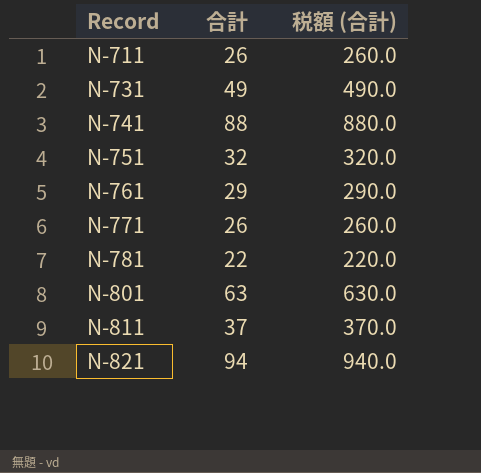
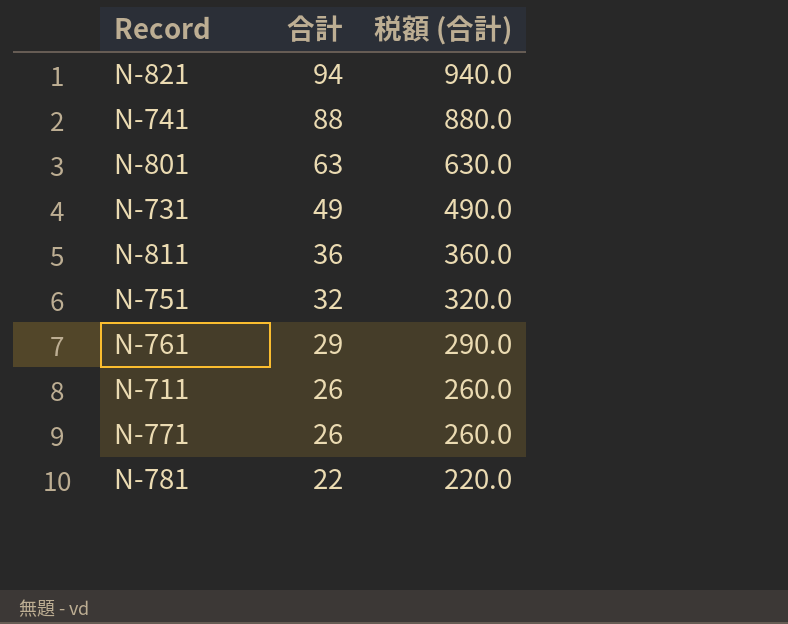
row order: Record ascending -> 合計 descending
N-811 | 合計: 37 -> 36
N-811 | 税額 (合計): 370.0 -> 360.0

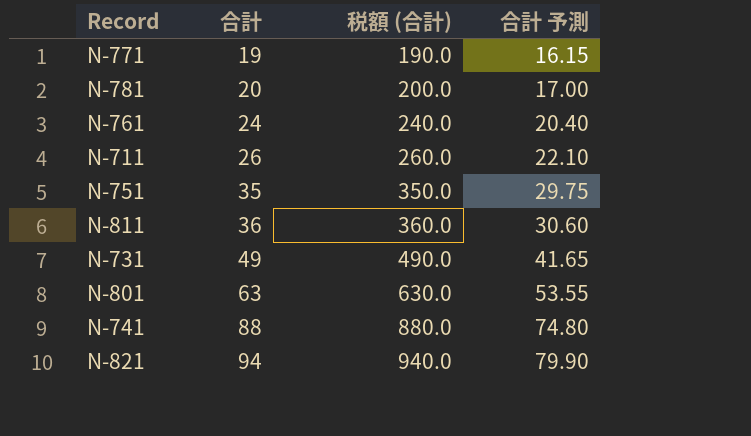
row order: 合計 descending -> 合計 ascending
column 合計 予測 | formula: none -> [合計] * 0.85
N-771 | 合計: 26 -> 19
N-771 | 税額 (合計): 260.0 -> 190.0
N-781 | 合計: 22 -> 20
N-781 | 税額 (合計): 220.0 -> 200.0
N-761 | 合計: 29 -> 24
N-761 | 税額 (合計): 290.0 -> 240.0
N-751 | 合計: 32 -> 35
N-751 | 税額 (合計): 320.0 -> 350.0

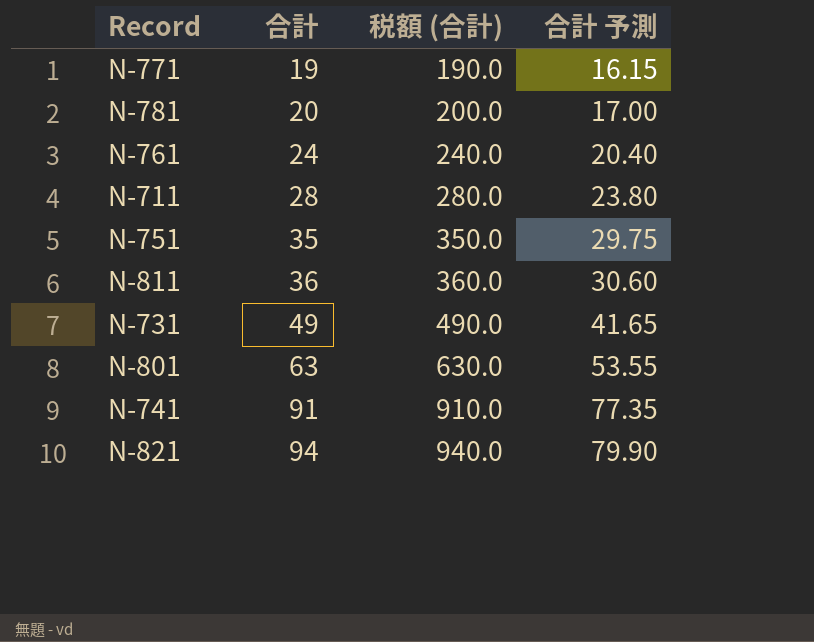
N-711 | 合計: 26 -> 28
N-711 | 税額 (合計): 260.0 -> 280.0
N-711 | 合計 予測: 22.10 -> 23.80
N-741 | 合計: 88 -> 91
N-741 | 税額 (合計): 880.0 -> 910.0
N-741 | 合計 予測: 74.80 -> 77.35

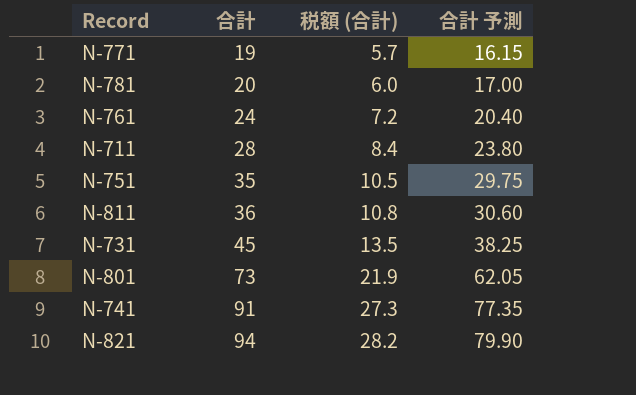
column 税額 (合計) | formula: [合計] * 10 -> [合計] * 0.3
N-731 | 合計: 49 -> 45
N-731 | 合計 予測: 41.65 -> 38.25
N-801 | 合計: 63 -> 73
N-801 | 合計 予測: 53.55 -> 62.05

